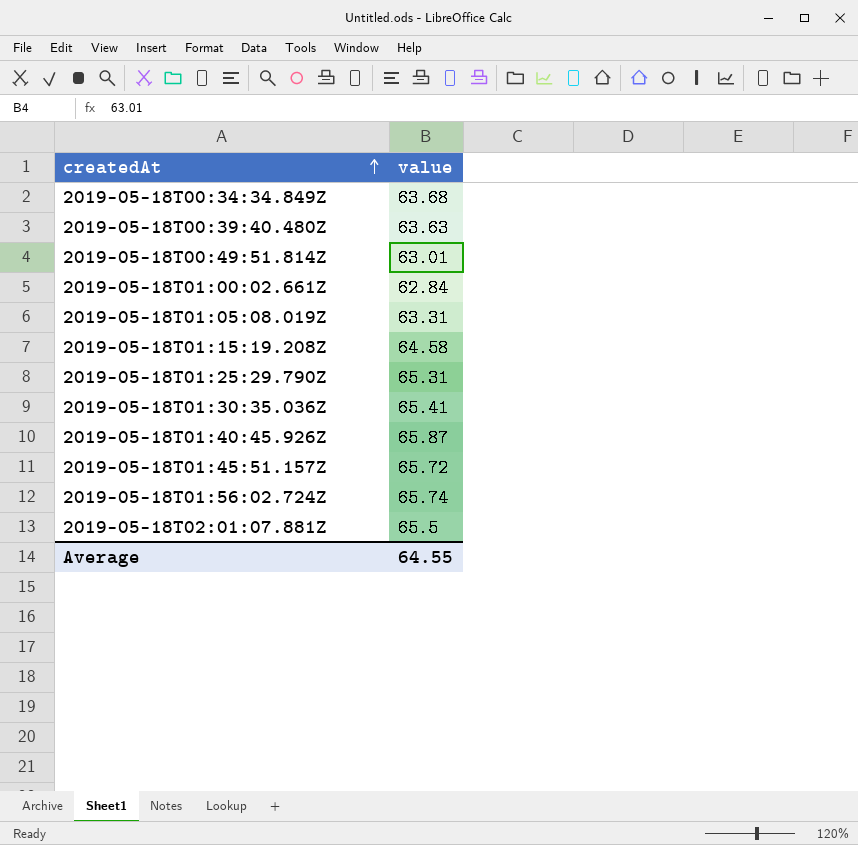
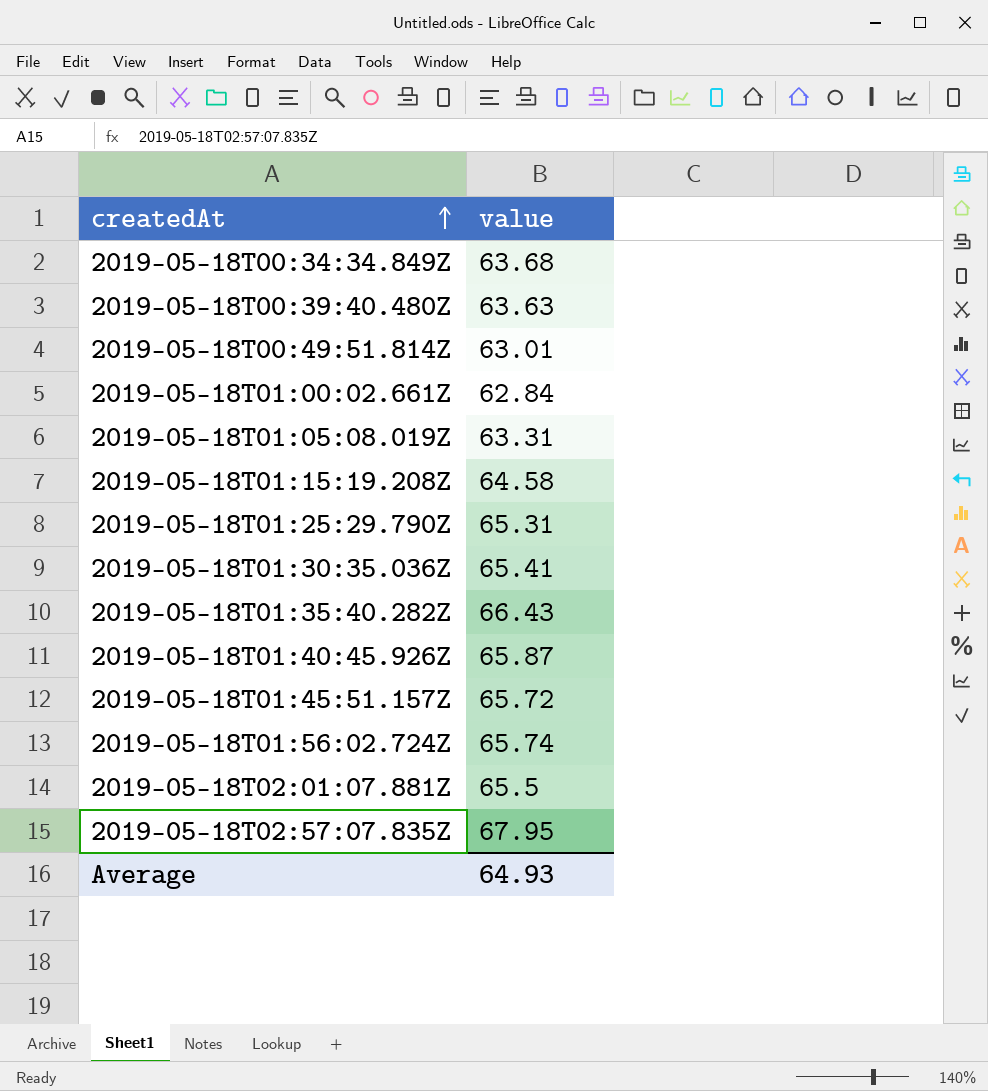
row 2019-05-18T01:35:40.282Z: none -> 66.43
row 2019-05-18T02:57:07.835Z: none -> 67.95
Average | value: 64.55 -> 64.93

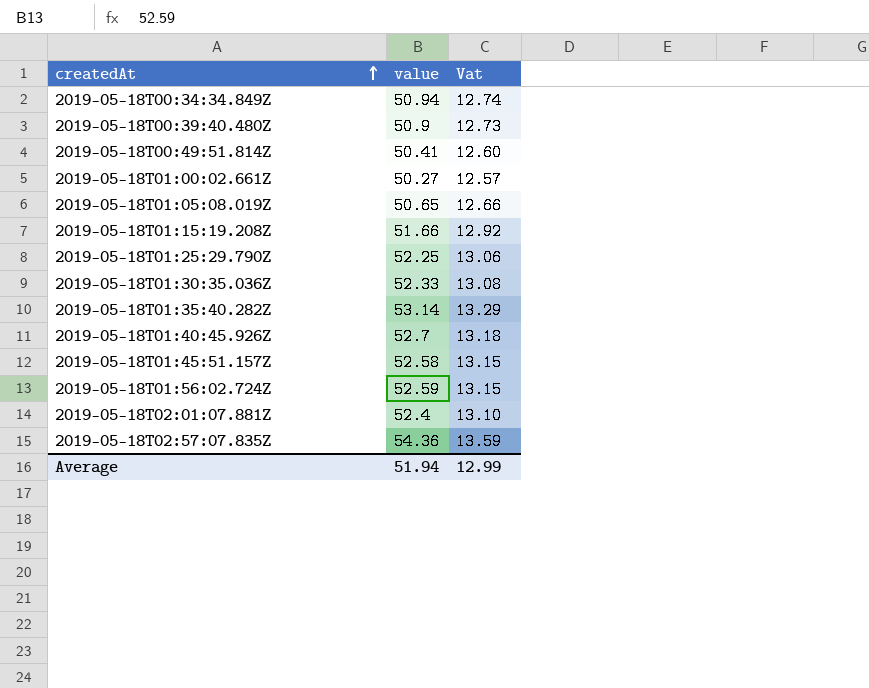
column Vat | formula: none -> [value] * 0.25
2019-05-18T00:34:34.849Z | value: 63.68 -> 50.94
2019-05-18T00:39:40.480Z | value: 63.63 -> 50.9
2019-05-18T00:49:51.814Z | value: 63.01 -> 50.41
2019-05-18T01:00:02.661Z | value: 62.84 -> 50.27
2019-05-18T01:05:08.019Z | value: 63.31 -> 50.65
2019-05-18T01:15:19.208Z | value: 64.58 -> 51.66
2019-05-18T01:25:29.790Z | value: 65.31 -> 52.25
2019-05-18T01:30:35.036Z | value: 65.41 -> 52.33
2019-05-18T01:35:40.282Z | value: 66.43 -> 53.14
2019-05-18T01:40:45.926Z | value: 65.87 -> 52.7
2019-05-18T01:45:51.157Z | value: 65.72 -> 52.58
2019-05-18T01:56:02.724Z | value: 65.74 -> 52.59
2019-05-18T02:01:07.881Z | value: 65.5 -> 52.4
2019-05-18T02:57:07.835Z | value: 67.95 -> 54.36
Average | value: 64.93 -> 51.94

